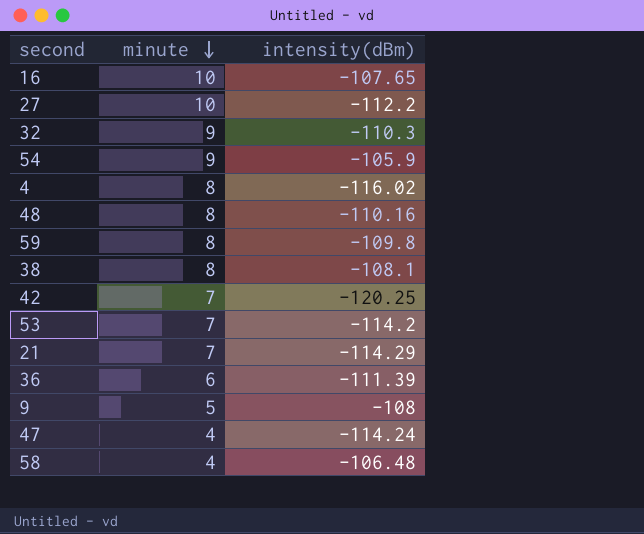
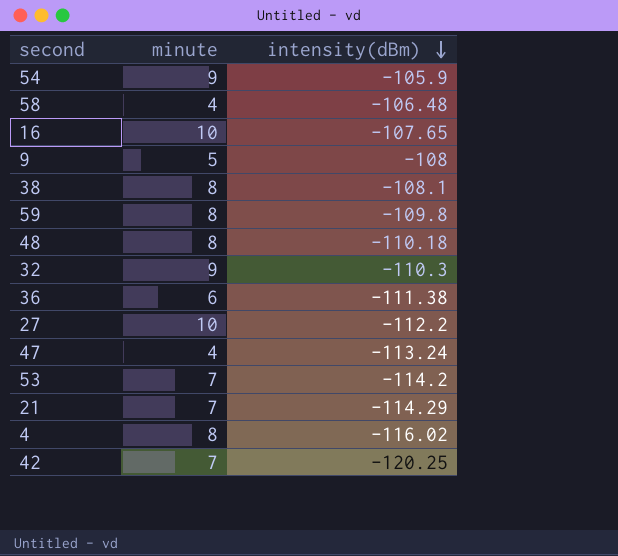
row order: minute descending -> intensity(dBm) descending
48 | intensity(dBm): -110.16 -> -110.18
36 | intensity(dBm): -111.39 -> -111.38
47 | intensity(dBm): -114.24 -> -113.24

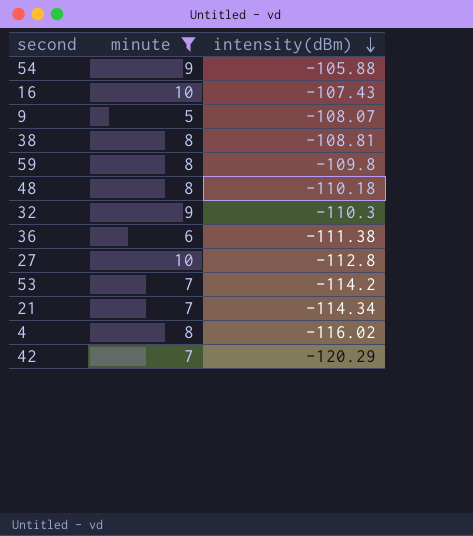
filter: none -> minute != 4
54 | intensity(dBm): -105.9 -> -105.88
16 | intensity(dBm): -107.65 -> -107.43
9 | intensity(dBm): -108 -> -108.07
38 | intensity(dBm): -108.1 -> -108.81
27 | intensity(dBm): -112.2 -> -112.8
21 | intensity(dBm): -114.29 -> -114.34
42 | intensity(dBm): -120.25 -> -120.29

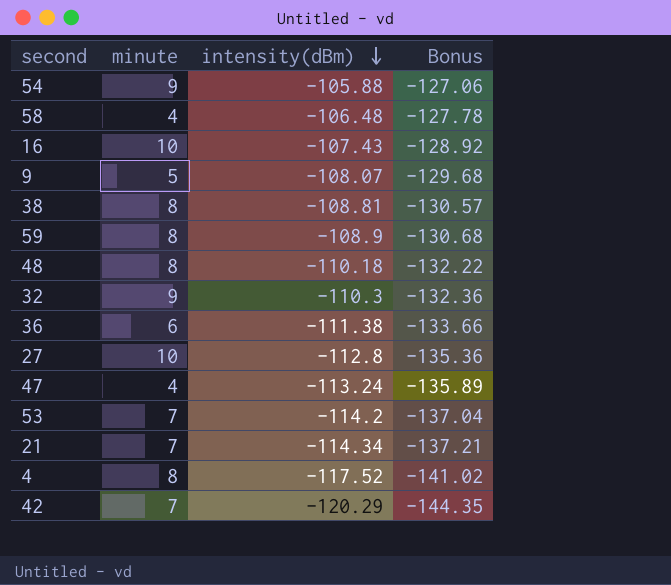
filter: minute != 4 -> none
column Bonus | formula: none -> [intensity(dBm)] * 1.2
59 | intensity(dBm): -109.8 -> -108.9
4 | intensity(dBm): -116.02 -> -117.52

